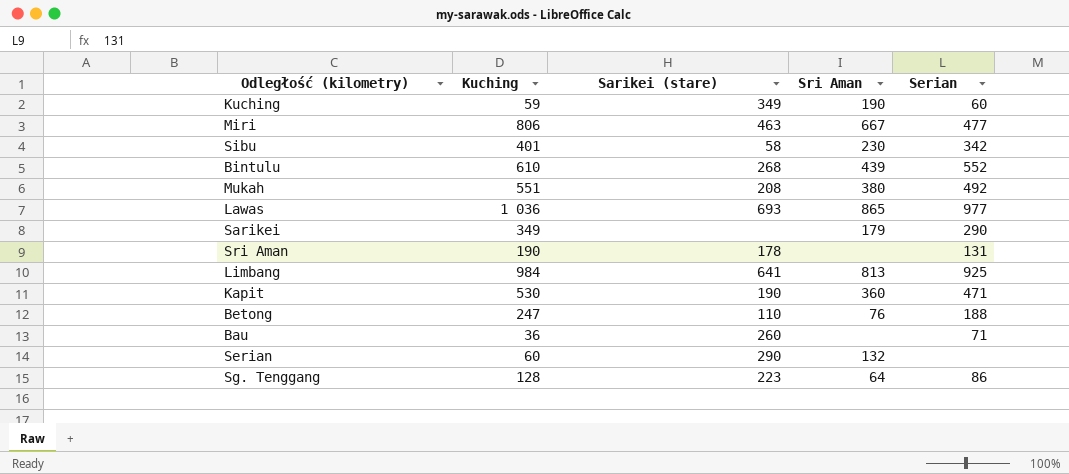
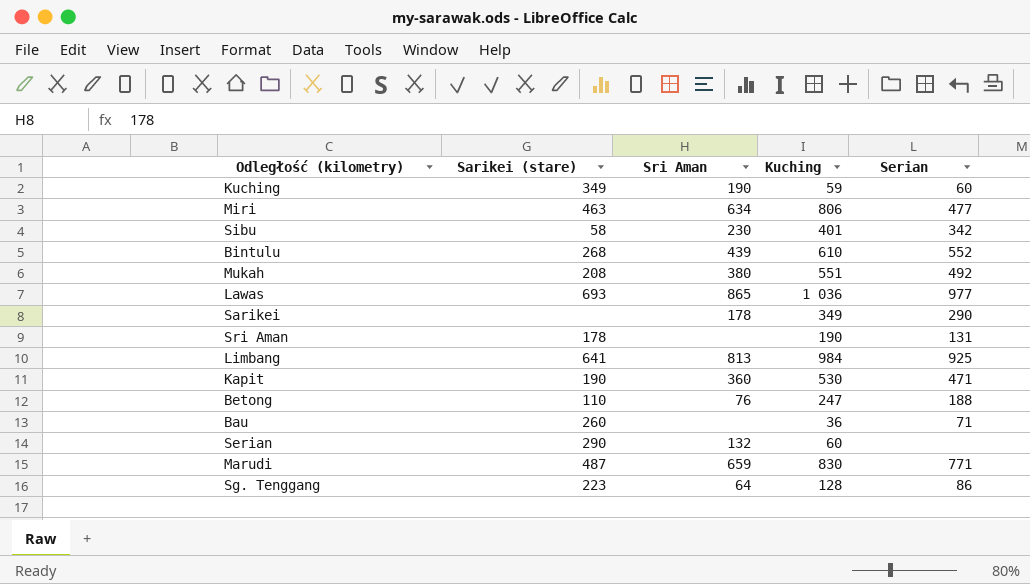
column Kuching | position: 2 -> 4
Miri | Sri Aman: 667 -> 634
Sarikei | Sri Aman: 179 -> 178
row Marudi: none -> 487 | 659 | 830 | 771

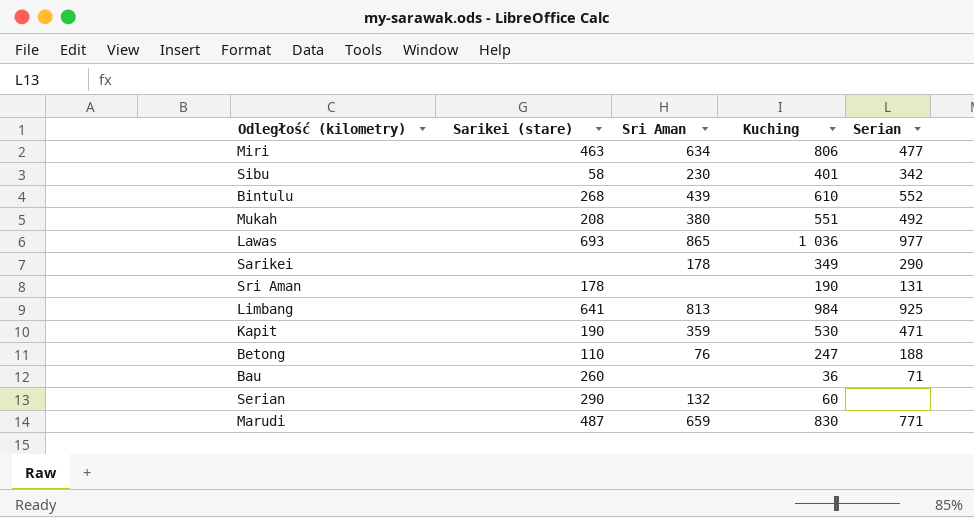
row Kuching: 349 | 190 | 59 | 60 -> none
row Sg. Tenggang: 223 | 64 | 128 | 86 -> none
Kapit | Sri Aman: 360 -> 359

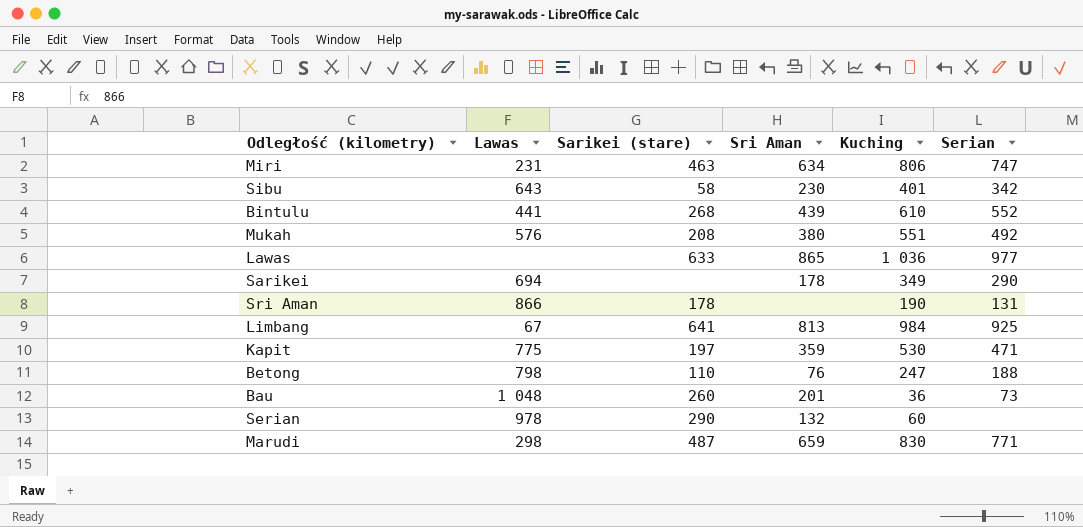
column Lawas | position: none -> 2
Miri | Serian: 477 -> 747
Lawas | Sarikei (stare): 693 -> 633
Kapit | Sarikei (stare): 190 -> 197
Bau | Sri Aman: none -> 201
Bau | Serian: 71 -> 73

